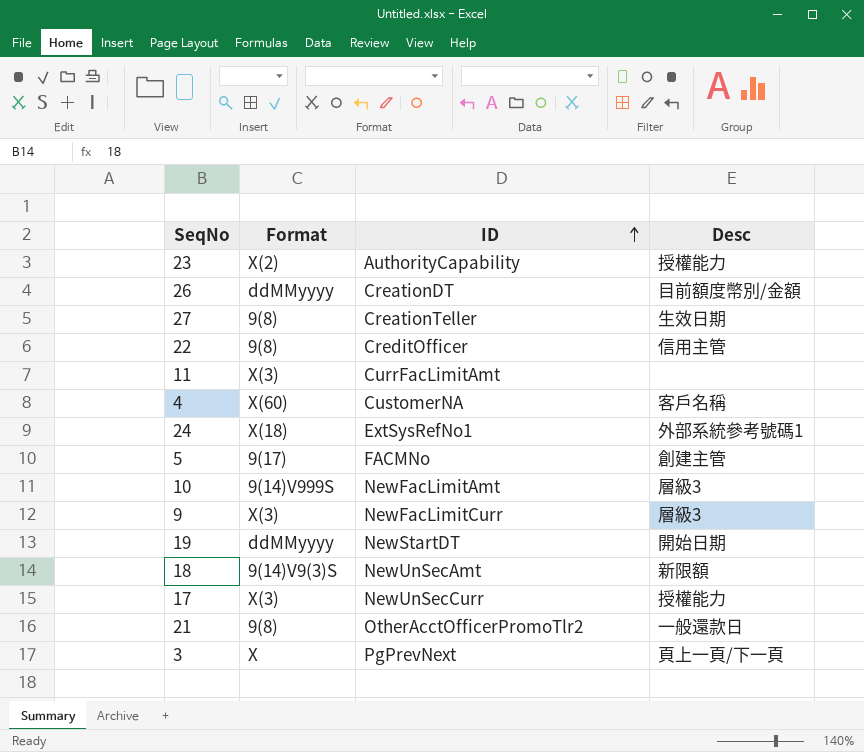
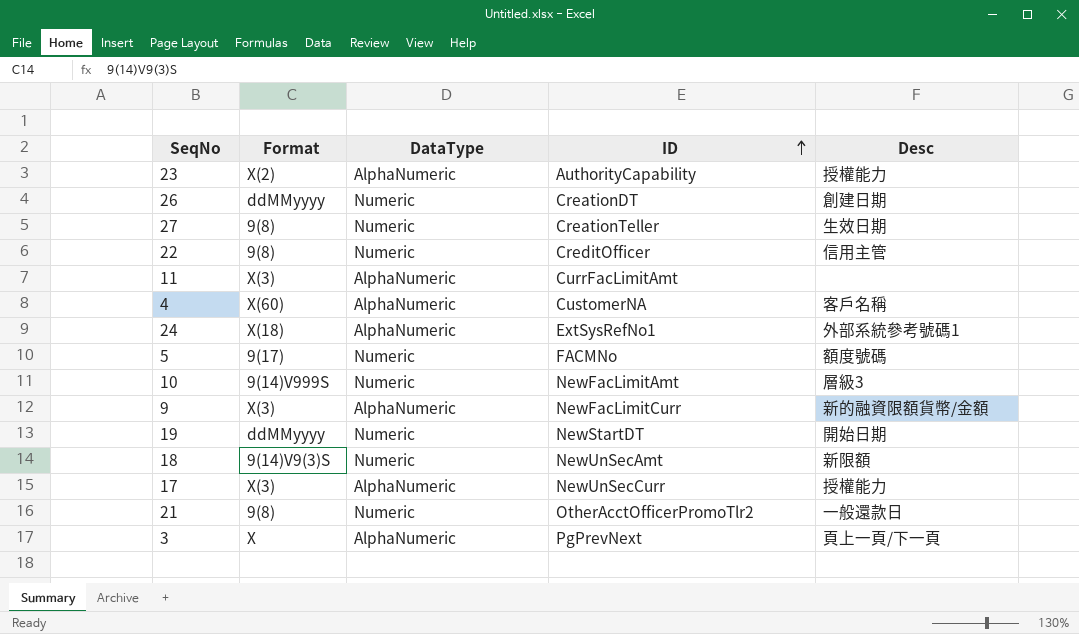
column DataType | position: none -> 3
26 | Desc: 目前額度幣別/金額 -> 創建日期
5 | Desc: 創建主管 -> 額度號碼
9 | Desc: 層級3 -> 新的融資限額貨幣/金額

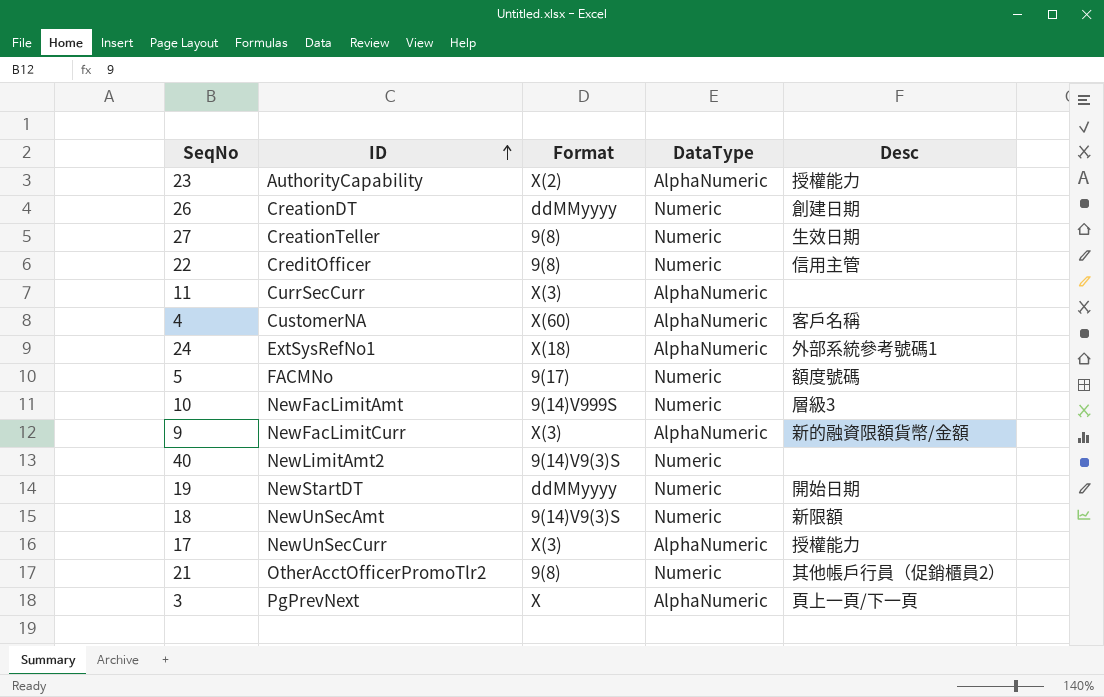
column ID | position: 4 -> 2
11 | ID: CurrFacLimitAmt -> CurrSecCurr
row 40: none -> NewLimitAmt2 | 9(14)V9(3)S | Numeric | none
21 | Desc: 一般還款日 -> 其他帳戶行員（促銷櫃員2）

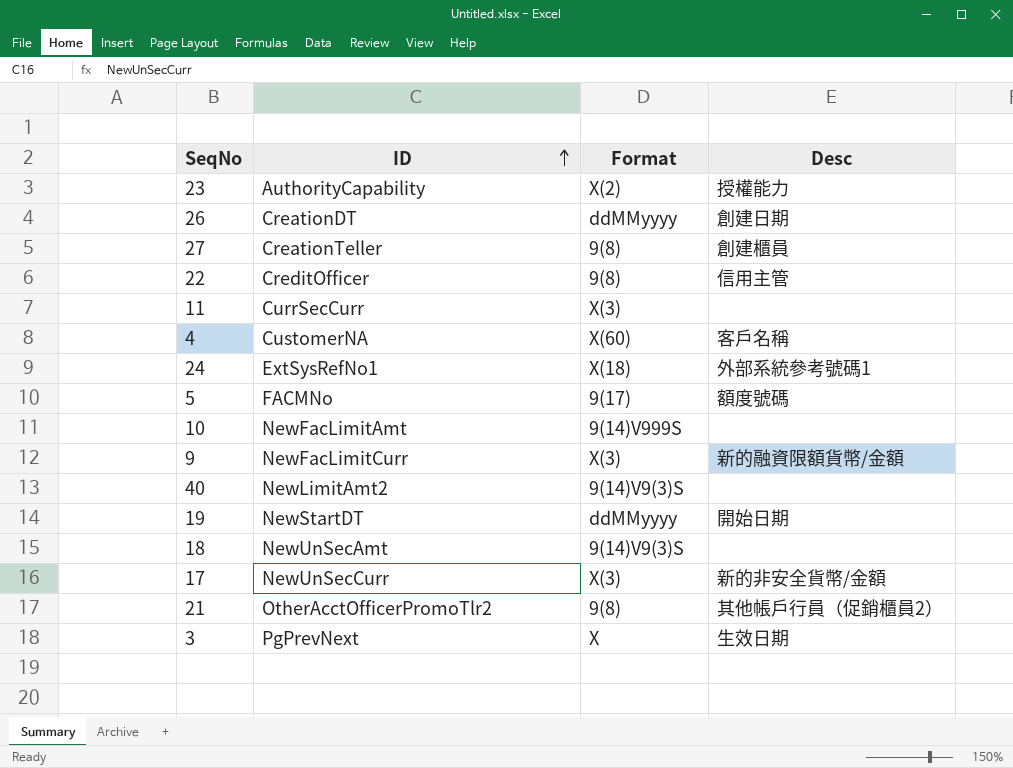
column DataType | position: 4 -> none
27 | Desc: 生效日期 -> 創建櫃員
10 | Desc: 層級3 -> none
18 | Desc: 新限額 -> none
17 | Desc: 授權能力 -> 新的非安全貨幣/金額
3 | Desc: 頁上一頁/下一頁 -> 生效日期

